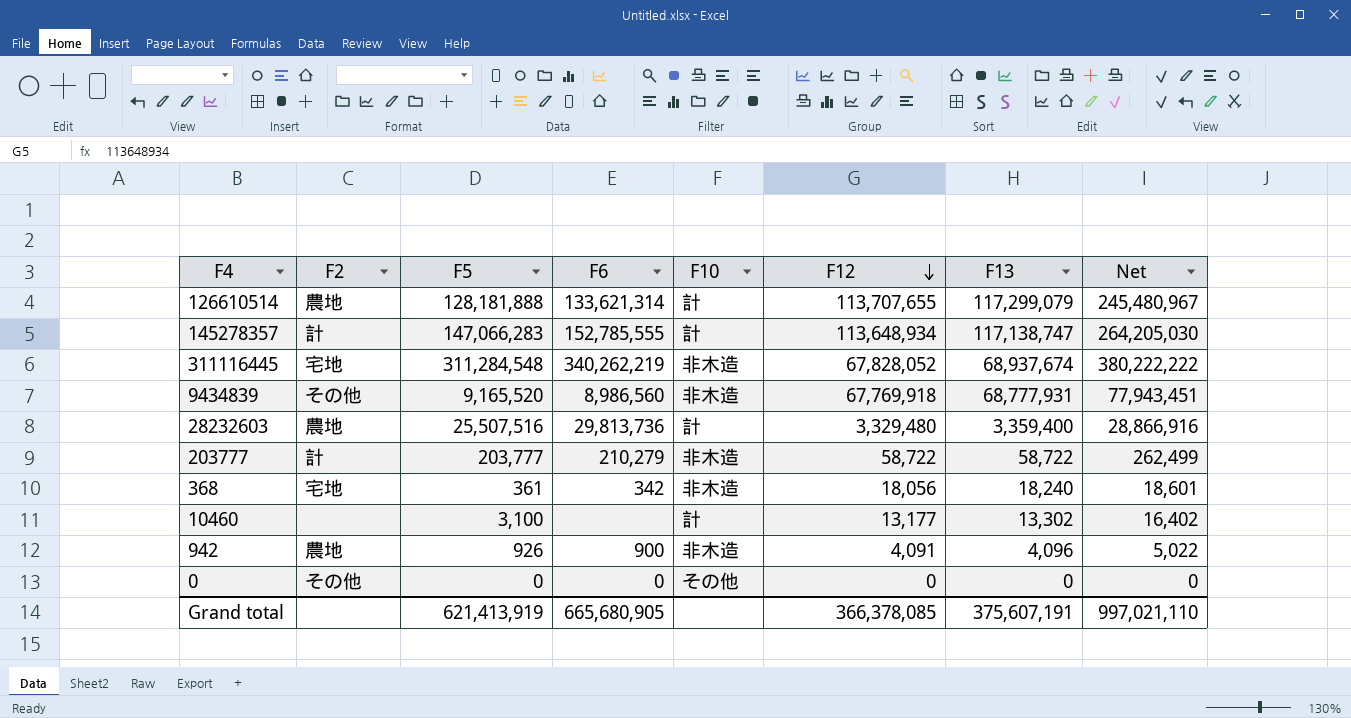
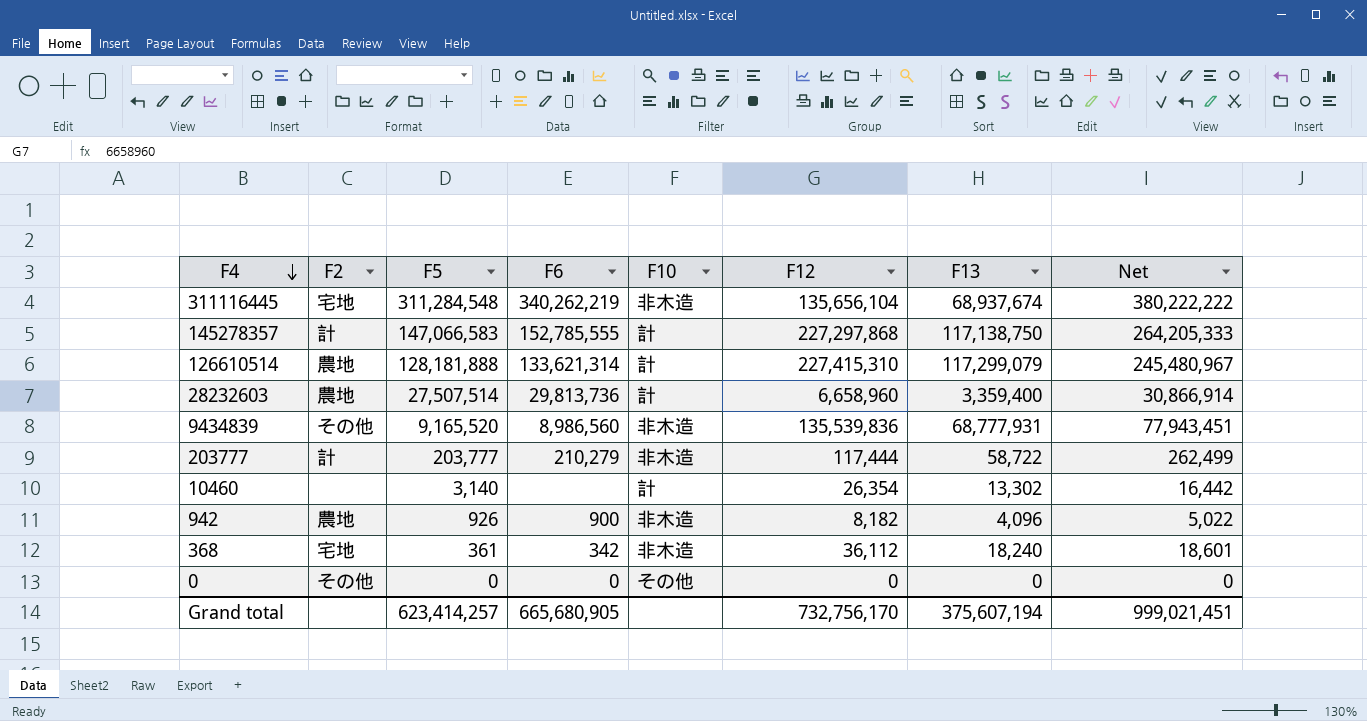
row order: F12 descending -> F4 descending
311116445 | F12: 67,828,052 -> 135,656,104
145278357 | F5: 147,066,283 -> 147,066,583
145278357 | F12: 113,648,934 -> 227,297,868
145278357 | F13: 117,138,747 -> 117,138,750
145278357 | Net: 264,205,030 -> 264,205,333
126610514 | F12: 113,707,655 -> 227,415,310
28232603 | F5: 25,507,516 -> 27,507,514
28232603 | F12: 3,329,480 -> 6,658,960
28232603 | Net: 28,866,916 -> 30,866,914
9434839 | F12: 67,769,918 -> 135,539,836
203777 | F12: 58,722 -> 117,444
10460 | F5: 3,100 -> 3,140
10460 | F12: 13,177 -> 26,354
10460 | Net: 16,402 -> 16,442
942 | F12: 4,091 -> 8,182
368 | F12: 18,056 -> 36,112
Grand total | F5: 621,413,919 -> 623,414,257
Grand total | F12: 366,378,085 -> 732,756,170
Grand total | F13: 375,607,191 -> 375,607,194
Grand total | Net: 997,021,110 -> 999,021,451

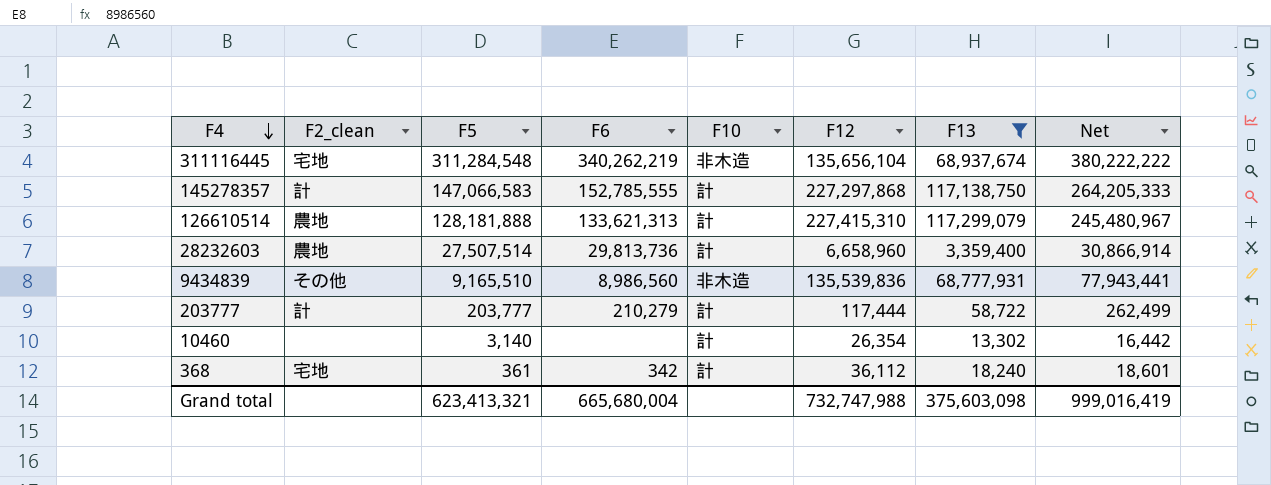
filter: none -> F13 >= 13,302
column name: F2 -> F2_clean
126610514 | F6: 133,621,314 -> 133,621,313
9434839 | F5: 9,165,520 -> 9,165,510
9434839 | Net: 77,943,451 -> 77,943,441
203777 | F10: 非木造 -> 計
368 | F10: 非木造 -> 計
Grand total | F5: 623,414,257 -> 623,413,321
Grand total | F6: 665,680,905 -> 665,680,004
Grand total | F12: 732,756,170 -> 732,747,988
Grand total | F13: 375,607,194 -> 375,603,098
Grand total | Net: 999,021,451 -> 999,016,419

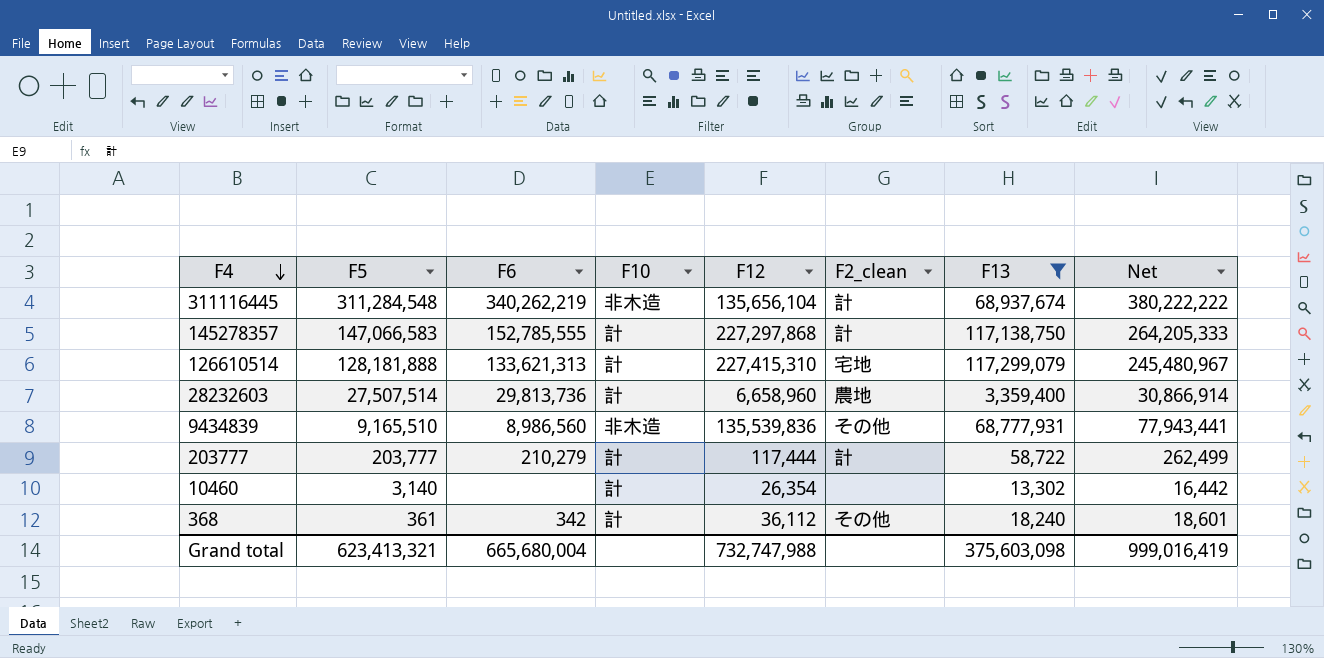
column F2_clean | position: 2 -> 6
311116445 | F2_clean: 宅地 -> 計
126610514 | F2_clean: 農地 -> 宅地
368 | F2_clean: 宅地 -> その他

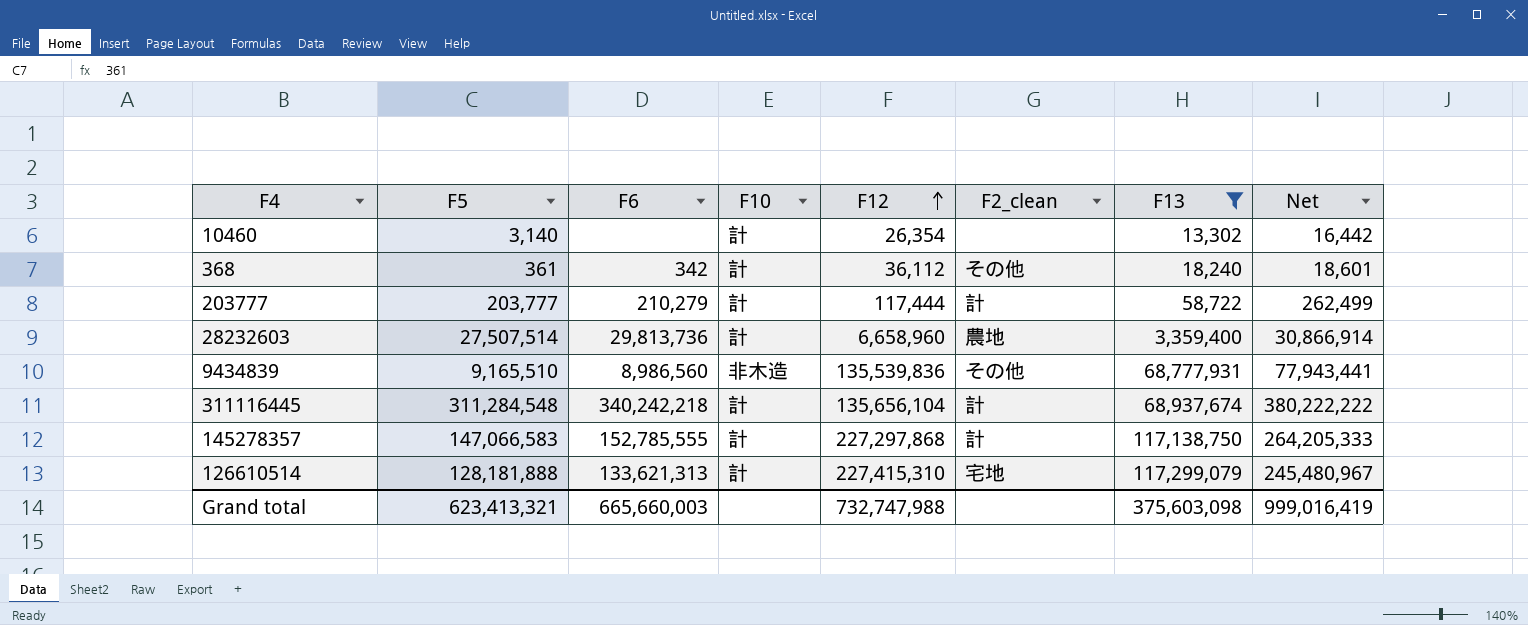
row order: F4 descending -> F12 ascending
311116445 | F6: 340,262,219 -> 340,242,218
311116445 | F10: 非木造 -> 計
Grand total | F6: 665,680,004 -> 665,660,003

